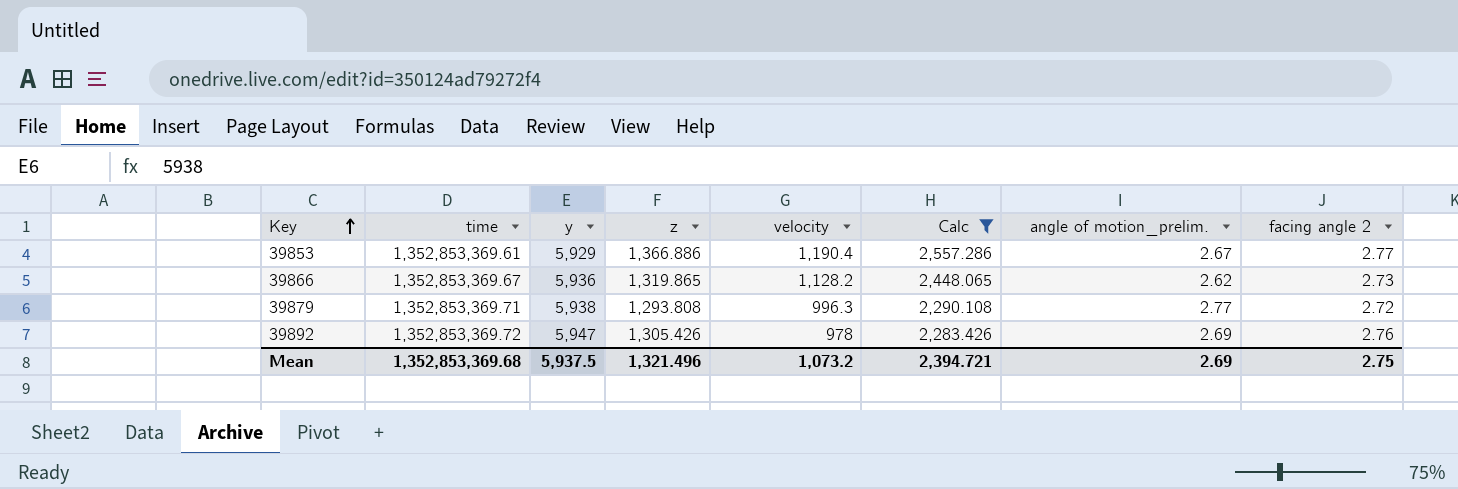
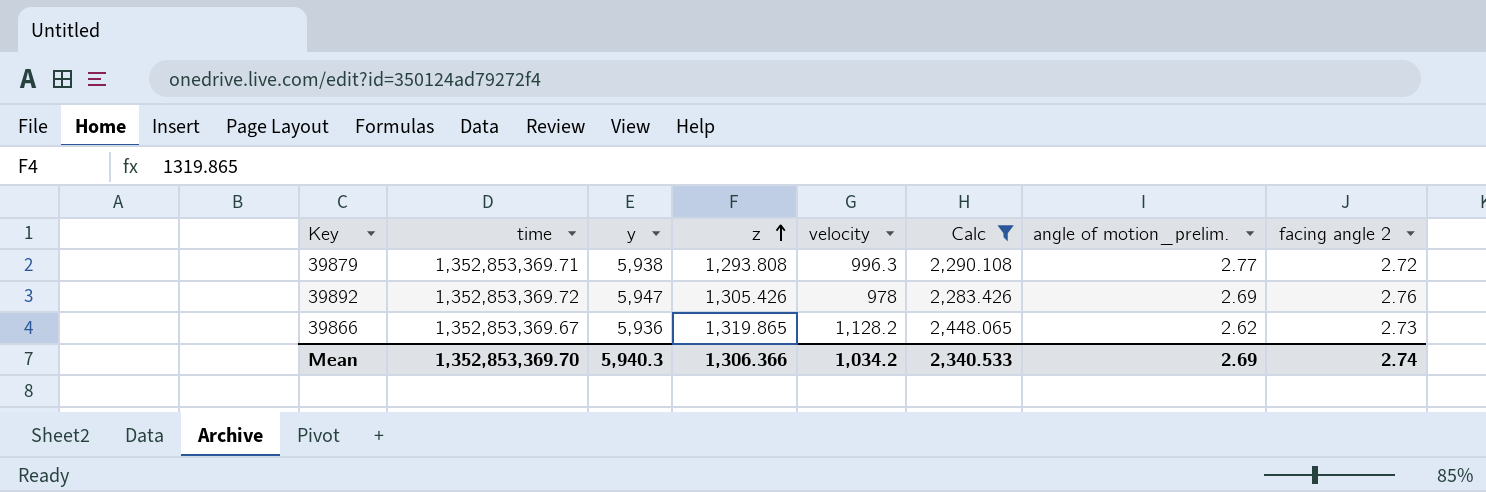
row order: Key ascending -> z ascending
row 39853: 1,352,853,369.61 | 5,929 | 1,366.886 | 1,190.4 | 2,557.286 | 2.67 | 2.77 -> none
Mean | time: 1,352,853,369.68 -> 1,352,853,369.70
Mean | y: 5,937.5 -> 5,940.3
Mean | z: 1,321.496 -> 1,306.366
Mean | velocity: 1,073.2 -> 1,034.2
Mean | Calc: 2,394.721 -> 2,340.533
Mean | facing angle 2: 2.75 -> 2.74

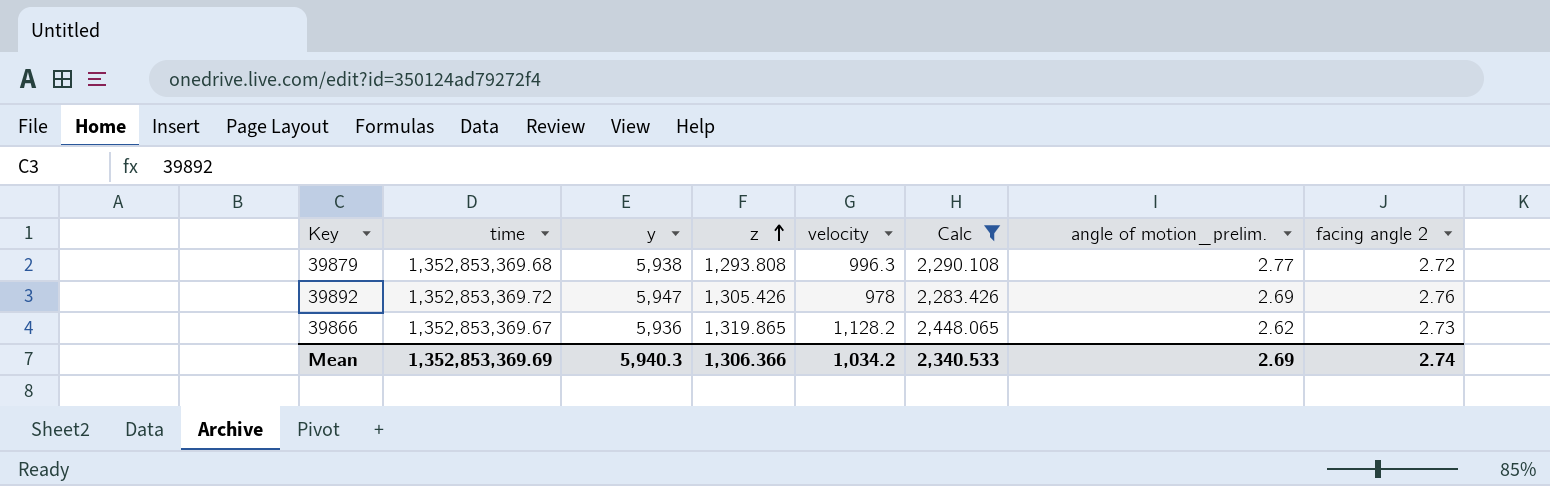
39879 | time: 1,352,853,369.71 -> 1,352,853,369.68
Mean | time: 1,352,853,369.70 -> 1,352,853,369.69

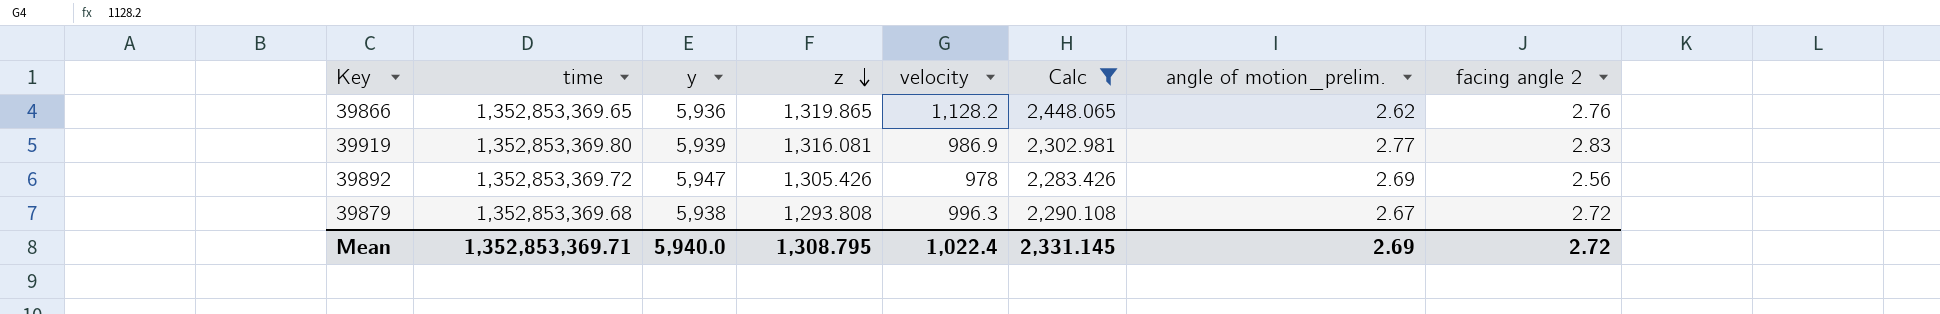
row order: z ascending -> z descending
39866 | time: 1,352,853,369.67 -> 1,352,853,369.65
39866 | facing angle 2: 2.73 -> 2.76
row 39919: none -> 1,352,853,369.80 | 5,939 | 1,316.081 | 986.9 | 2,302.981 | 2.77 | 2.83
39892 | facing angle 2: 2.76 -> 2.56
39879 | angle of motion_prelim.: 2.77 -> 2.67
Mean | time: 1,352,853,369.69 -> 1,352,853,369.71
Mean | y: 5,940.3 -> 5,940.0
Mean | z: 1,306.366 -> 1,308.795
Mean | velocity: 1,034.2 -> 1,022.4
Mean | Calc: 2,340.533 -> 2,331.145
Mean | facing angle 2: 2.74 -> 2.72

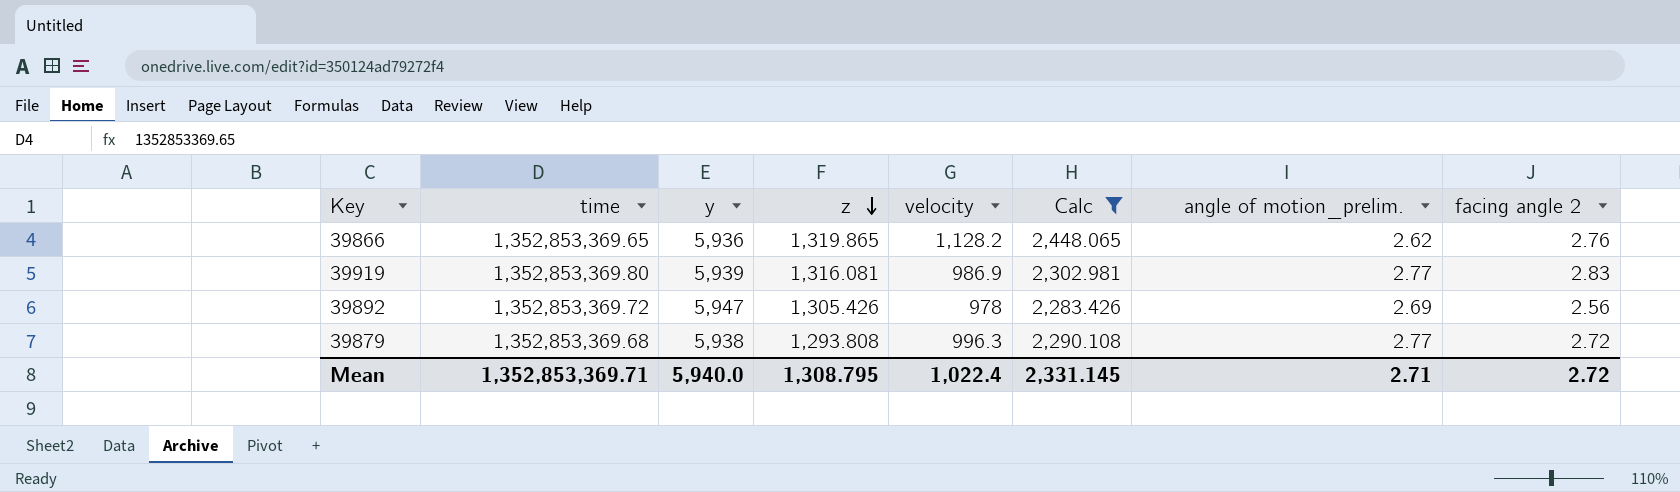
39879 | angle of motion_prelim.: 2.67 -> 2.77
Mean | angle of motion_prelim.: 2.69 -> 2.71

